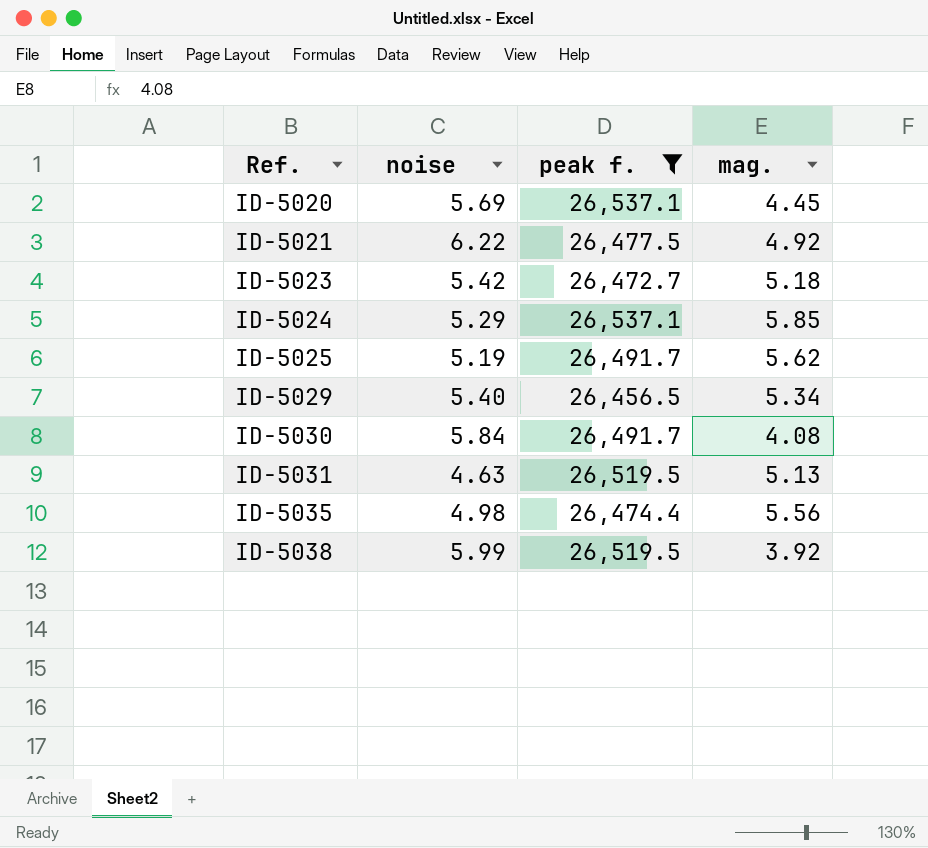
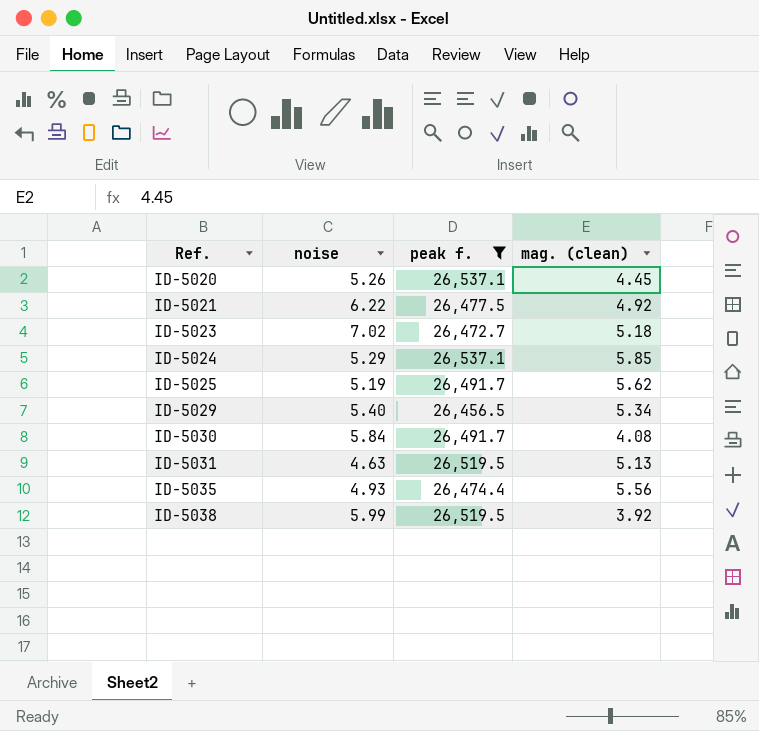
column name: mag. -> mag. (clean)
ID-5020 | noise: 5.69 -> 5.26
ID-5023 | noise: 5.42 -> 7.02
ID-5035 | noise: 4.98 -> 4.93

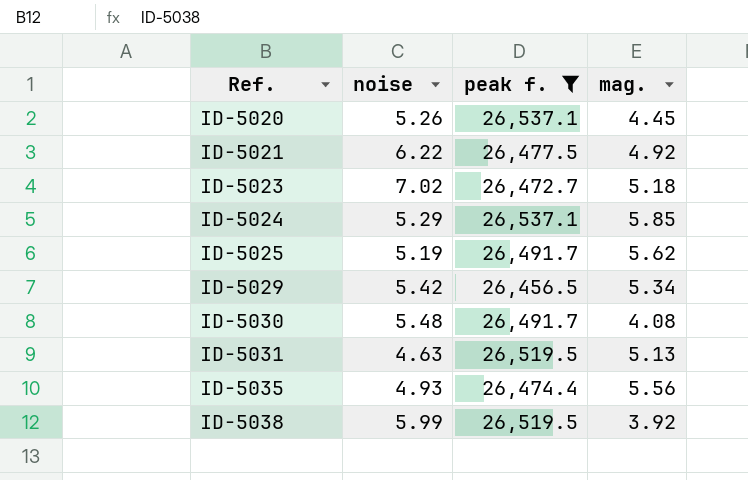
column name: mag. (clean) -> mag.
ID-5029 | noise: 5.40 -> 5.42
ID-5030 | noise: 5.84 -> 5.48

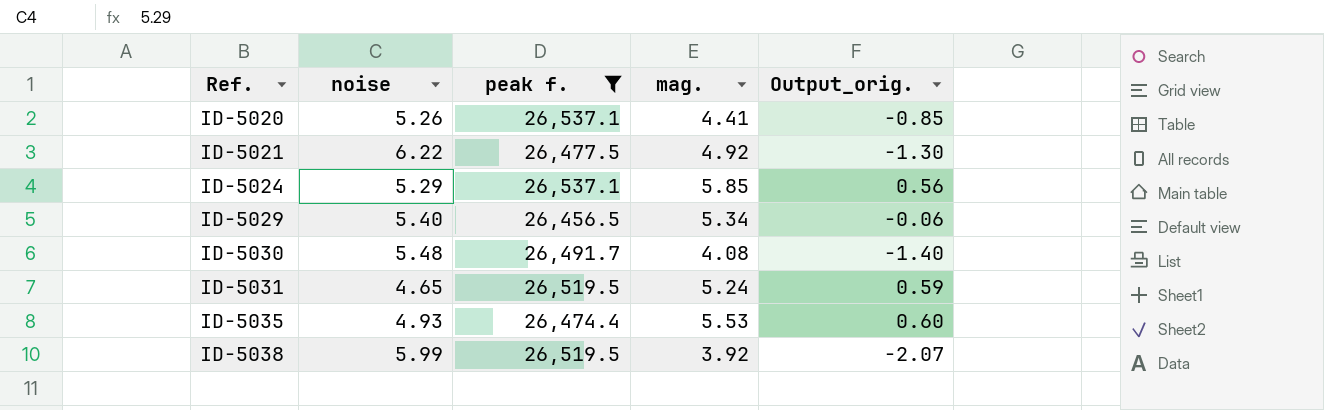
column Output_orig. | formula: none -> [mag.] - [noise]
row ID-5023: 7.02 | 26,472.7 | 5.18 -> none
row ID-5025: 5.19 | 26,491.7 | 5.62 -> none
ID-5020 | mag.: 4.45 -> 4.41
ID-5029 | noise: 5.42 -> 5.40
ID-5031 | noise: 4.63 -> 4.65
ID-5031 | mag.: 5.13 -> 5.24
ID-5035 | mag.: 5.56 -> 5.53

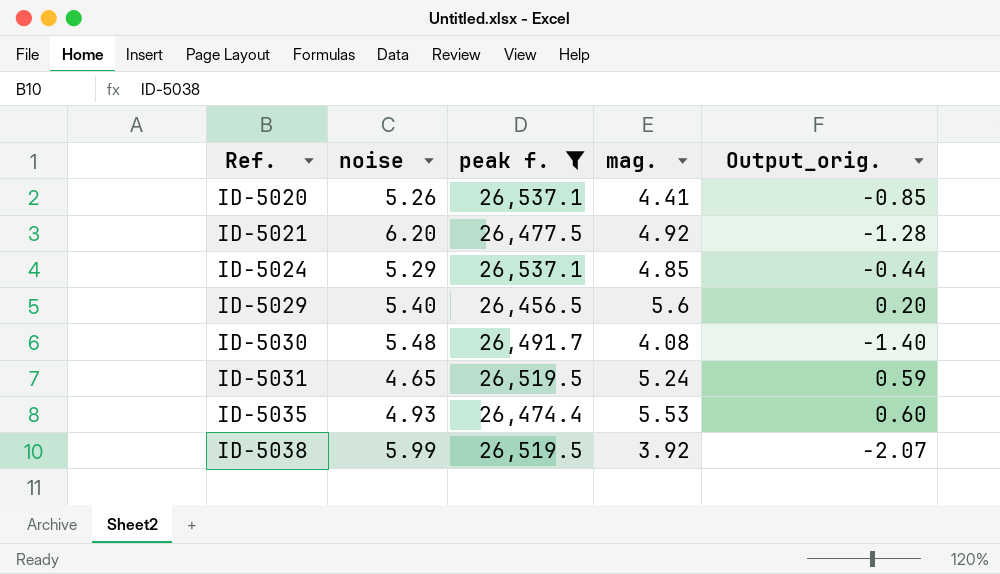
ID-5021 | noise: 6.22 -> 6.20
ID-5021 | Output_orig.: -1.30 -> -1.28
ID-5024 | mag.: 5.85 -> 4.85
ID-5024 | Output_orig.: 0.56 -> -0.44
ID-5029 | mag.: 5.34 -> 5.6
ID-5029 | Output_orig.: -0.06 -> 0.20

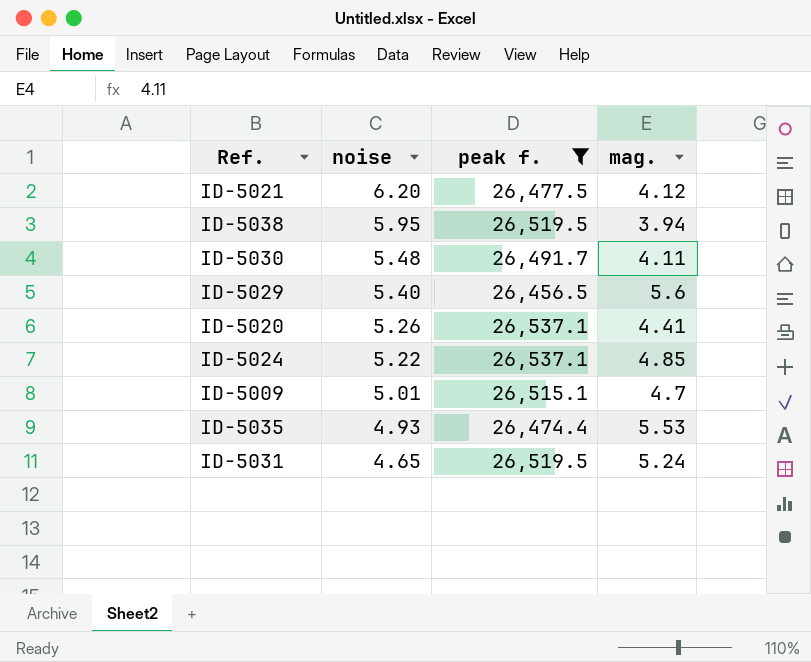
row order: Ref. ascending -> noise descending
column Output_orig. | formula: [mag.] - [noise] -> none
ID-5021 | mag.: 4.92 -> 4.12
ID-5038 | noise: 5.99 -> 5.95
ID-5038 | mag.: 3.92 -> 3.94
ID-5030 | mag.: 4.08 -> 4.11
ID-5024 | noise: 5.29 -> 5.22
row ID-5009: none -> 5.01 | 26,515.1 | 4.7

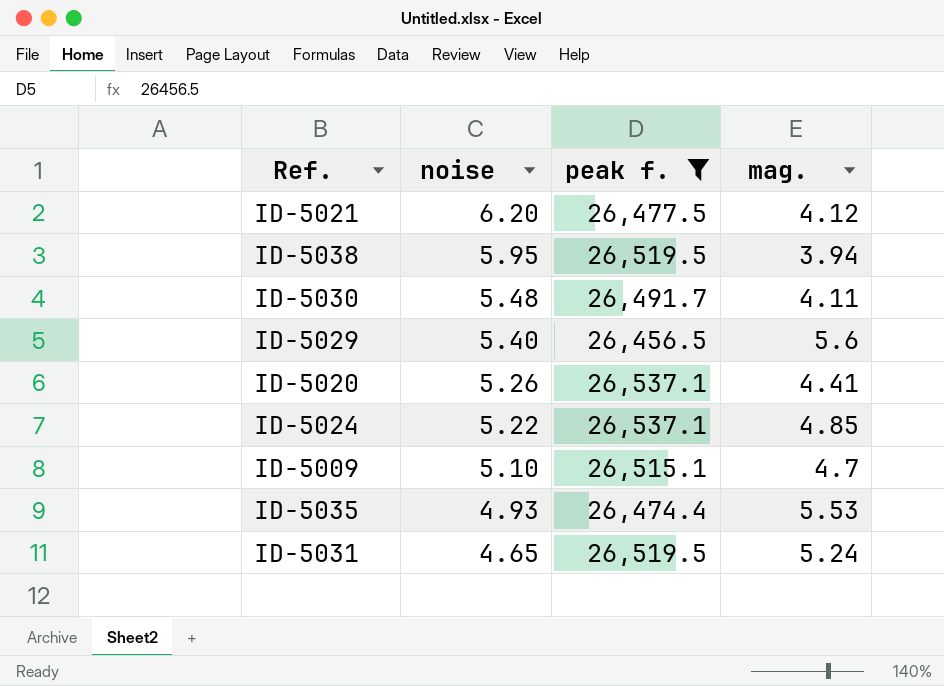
ID-5009 | noise: 5.01 -> 5.10

